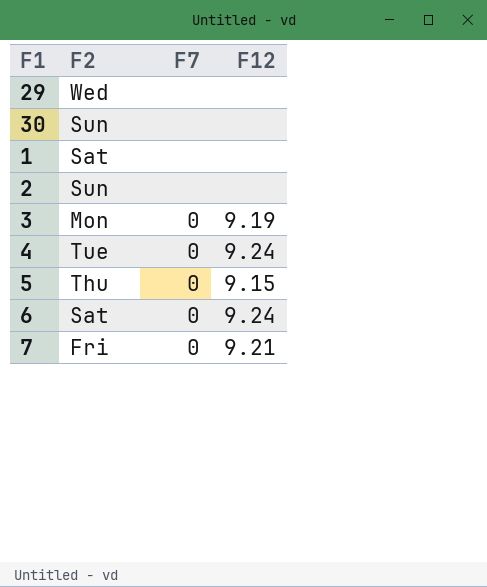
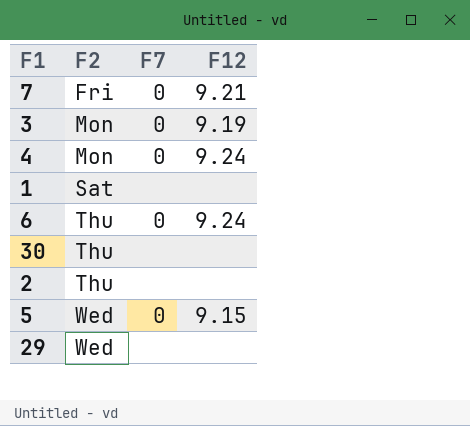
row order: none -> F2 ascending
4 | F2: Tue -> Mon
6 | F2: Sat -> Thu
30 | F2: Sun -> Thu
2 | F2: Sun -> Thu
5 | F2: Thu -> Wed

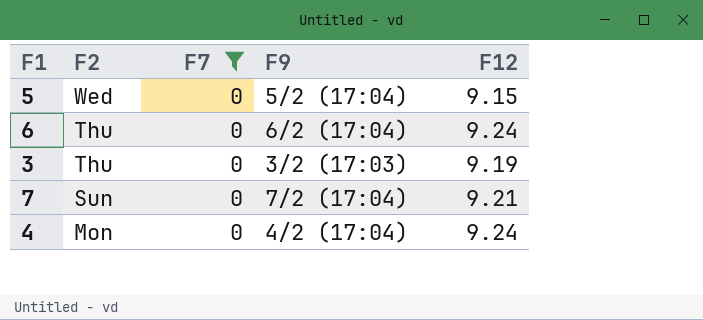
filter: none -> F7 = 0
row order: F2 ascending -> F2 descending
column F9 | position: none -> 4
3 | F2: Mon -> Thu
7 | F2: Fri -> Sun

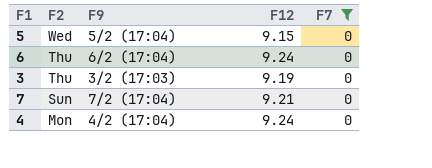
column F7 | position: 3 -> 5

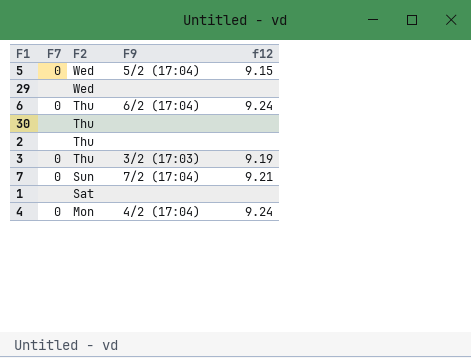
filter: F7 = 0 -> none
column F7 | position: 5 -> 2
column name: F12 -> f12

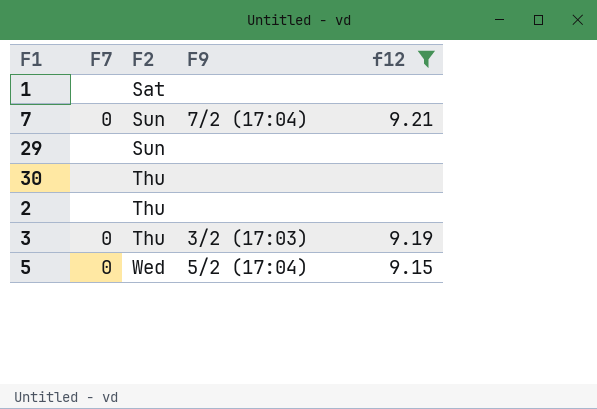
filter: none -> f12 != 9.24
row order: F2 descending -> F2 ascending
29 | F2: Wed -> Sun

